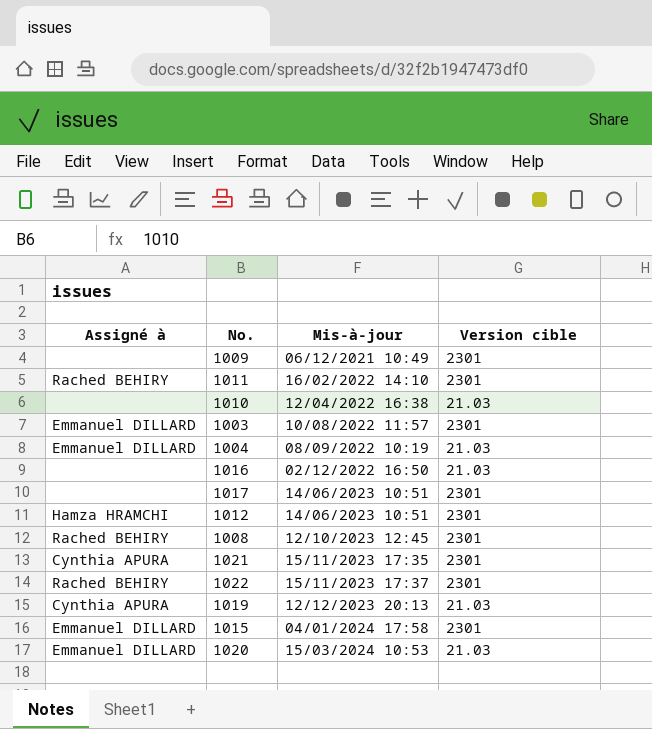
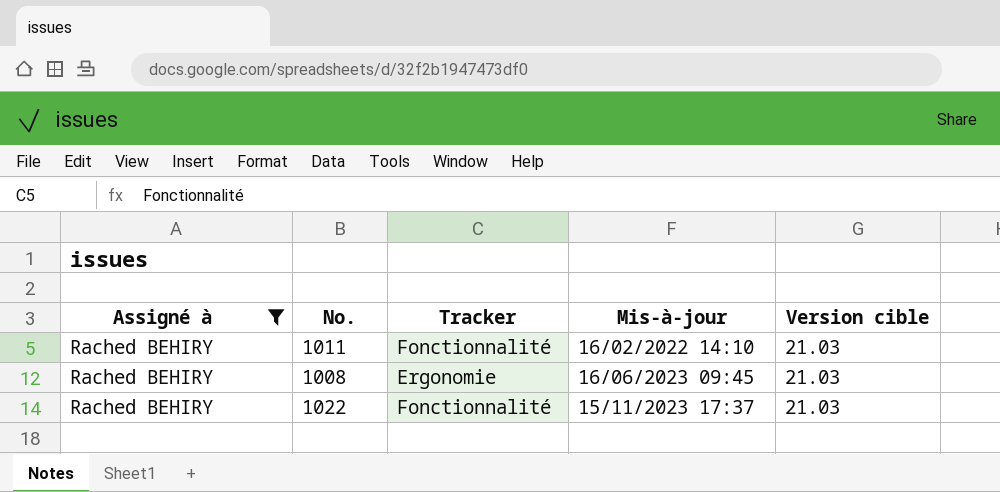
filter: none -> Assigné à = Rached BEHIRY
column Tracker | position: none -> 3
1011 | Version cible: 2301 -> 21.03
1008 | Mis-à-jour: 12/10/2023 12:45 -> 16/06/2023 09:45
1008 | Version cible: 2301 -> 21.03
1022 | Version cible: 2301 -> 21.03

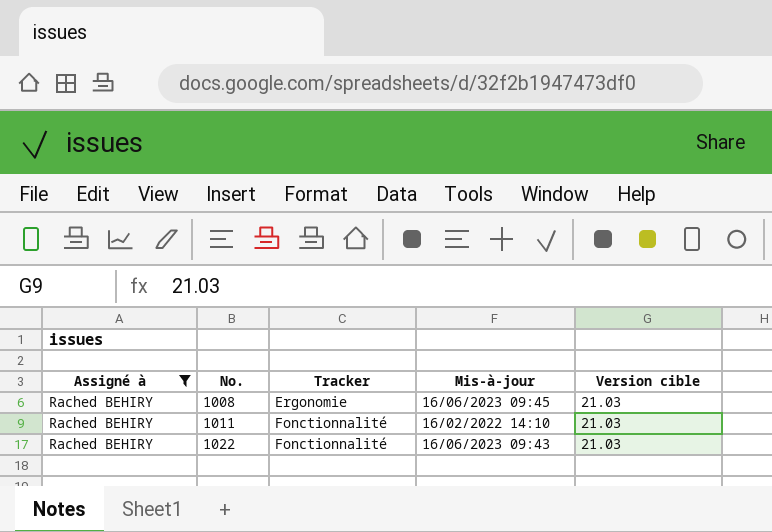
row order: Mis-à-jour ascending -> No. ascending
1022 | Mis-à-jour: 15/11/2023 17:37 -> 16/06/2023 09:43

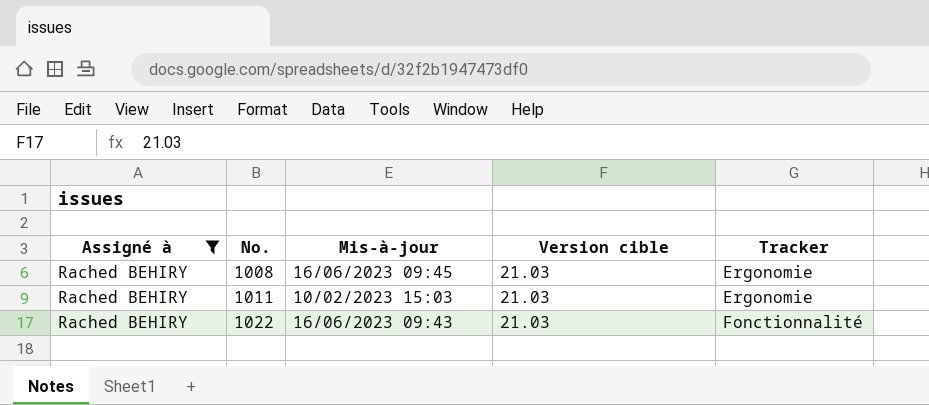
column Tracker | position: 3 -> 5
1011 | Mis-à-jour: 16/02/2022 14:10 -> 10/02/2023 15:03
1011 | Tracker: Fonctionnalité -> Ergonomie

